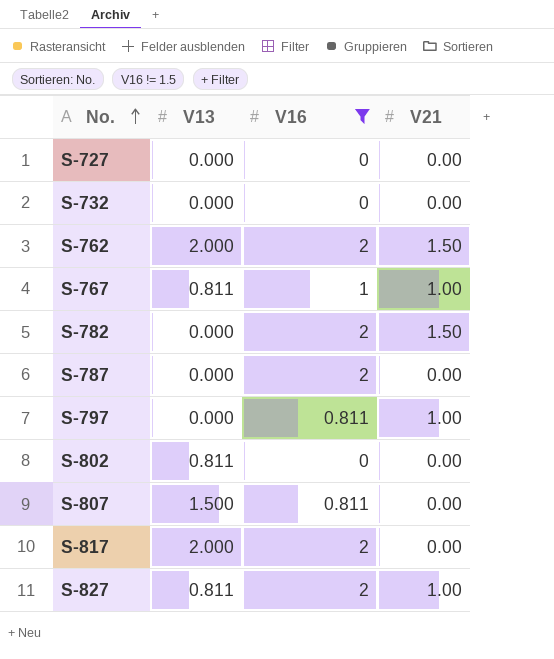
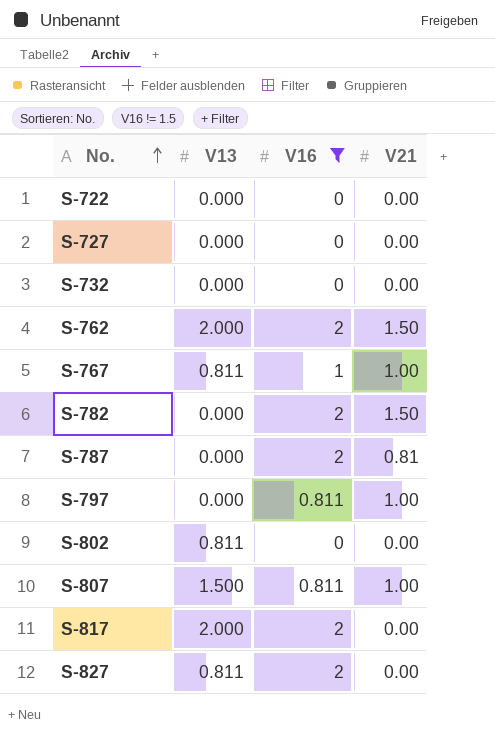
row S-722: none -> 0.000 | 0 | 0.00
S-787 | V21: 0.00 -> 0.81
S-807 | V21: 0.00 -> 1.00
S-827 | V21: 1.00 -> 0.00

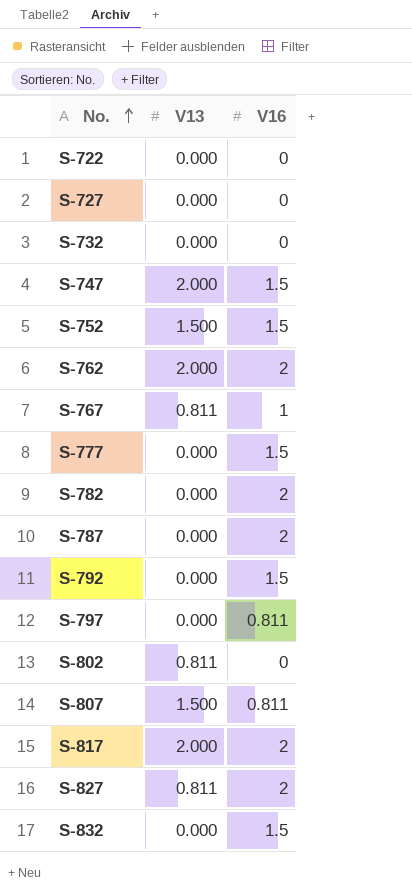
filter: V16 != 1.5 -> none
column V21 | position: 4 -> none

